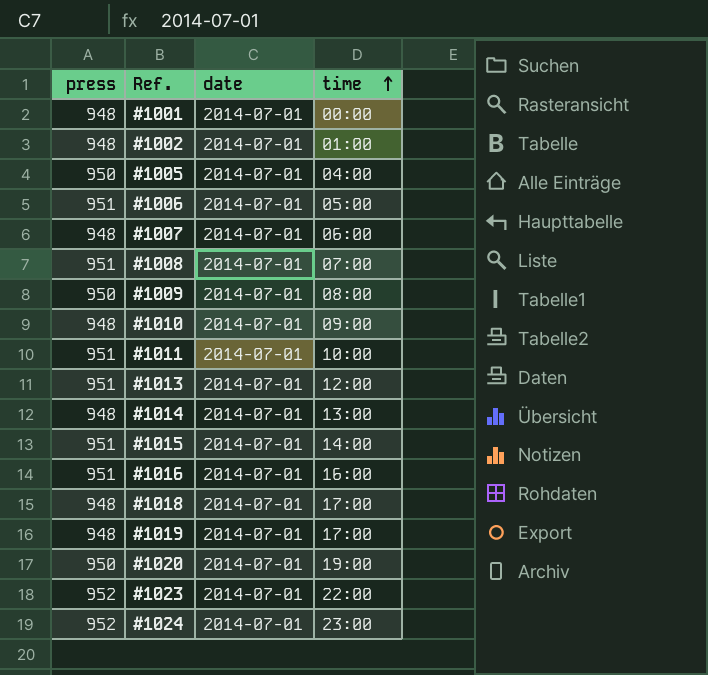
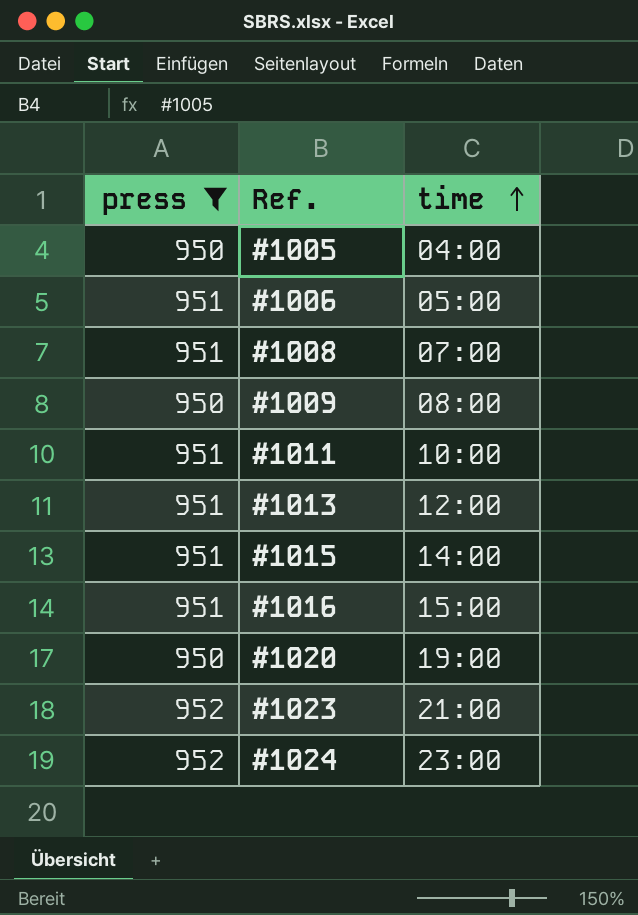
filter: none -> press != 948
column date | position: 3 -> none
#1016 | time: 16:00 -> 15:00
#1023 | time: 22:00 -> 21:00

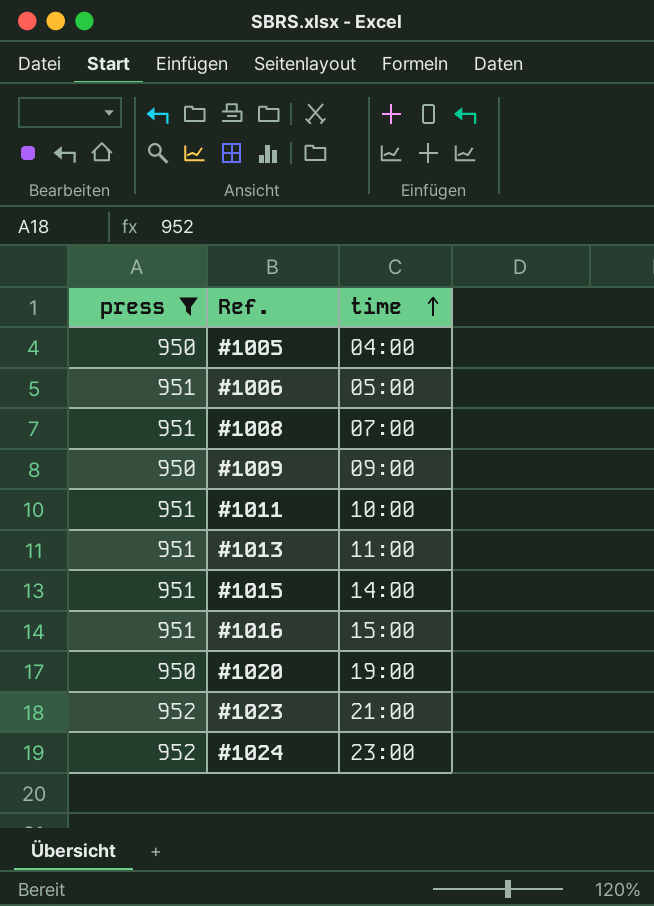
#1009 | time: 08:00 -> 09:00
#1013 | time: 12:00 -> 11:00

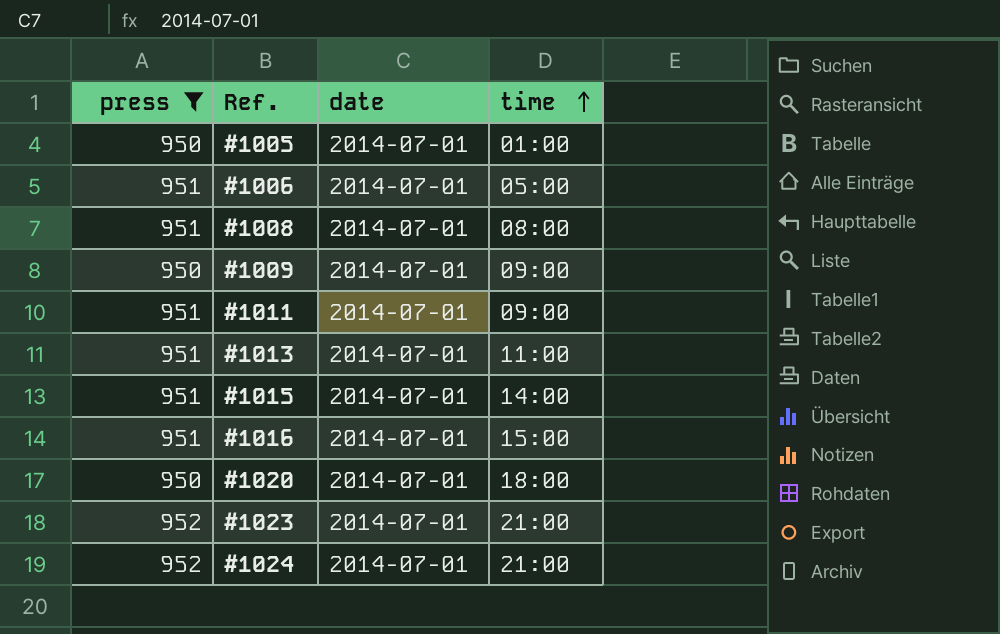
column date | position: none -> 3
#1005 | time: 04:00 -> 01:00
#1008 | time: 07:00 -> 08:00
#1011 | time: 10:00 -> 09:00
#1020 | time: 19:00 -> 18:00
#1024 | time: 23:00 -> 21:00

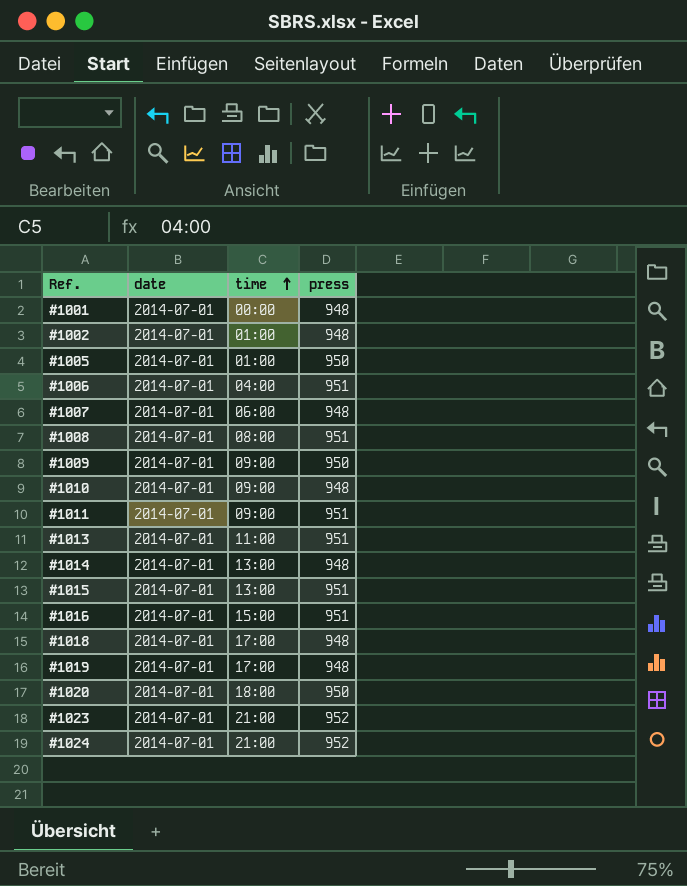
filter: press != 948 -> none
column press | position: 1 -> 4
#1006 | time: 05:00 -> 04:00
#1015 | time: 14:00 -> 13:00

